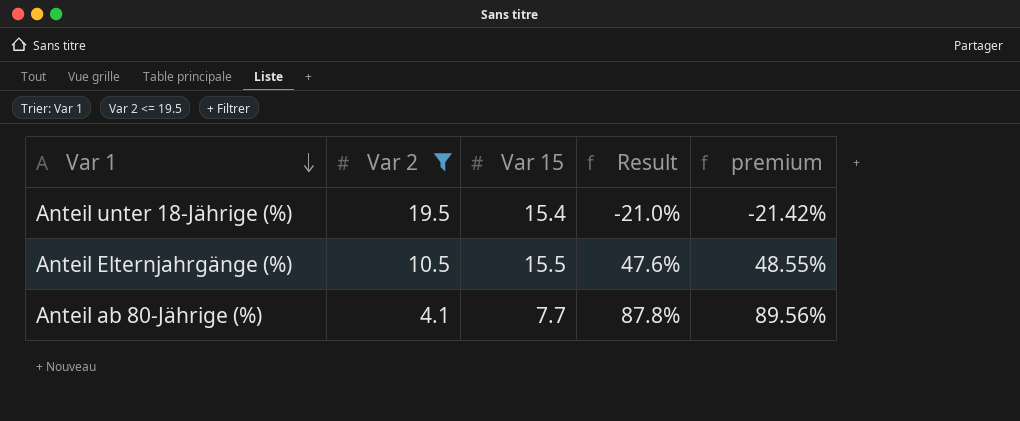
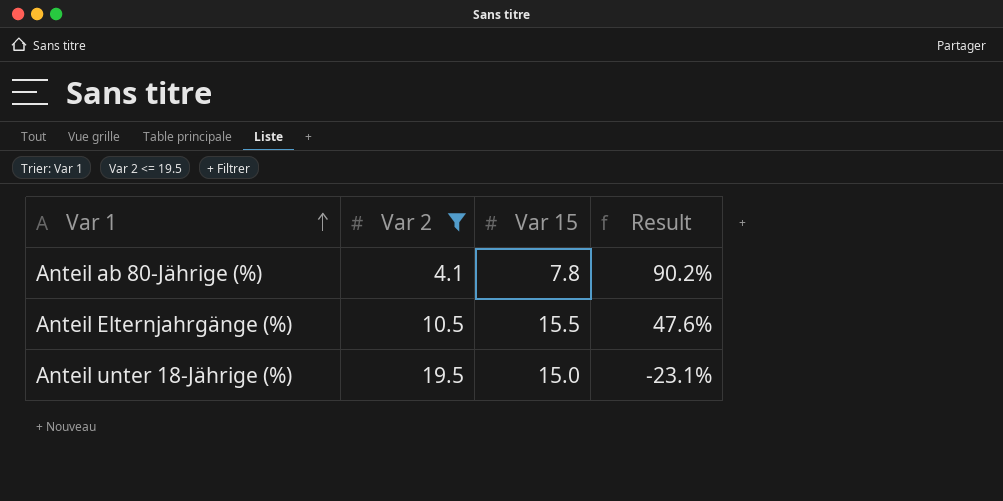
row order: Var 1 descending -> Var 1 ascending
column premium | formula: [Result] * 1.02 -> none
Anteil ab 80-Jährige (%) | Var 15: 7.7 -> 7.8
Anteil ab 80-Jährige (%) | Result: 87.8% -> 90.2%
Anteil unter 18-Jährige (%) | Var 15: 15.4 -> 15.0
Anteil unter 18-Jährige (%) | Result: -21.0% -> -23.1%

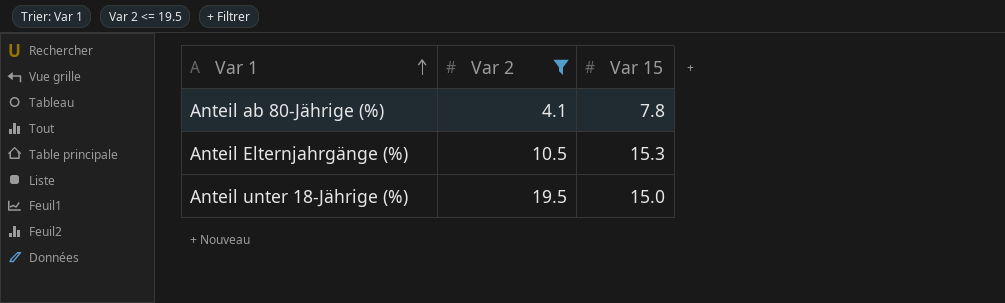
column Result | formula: ([Var 15] - [Var 2]) / [Var 2] -> none
Anteil Elternjahrgänge (%) | Var 15: 15.5 -> 15.3

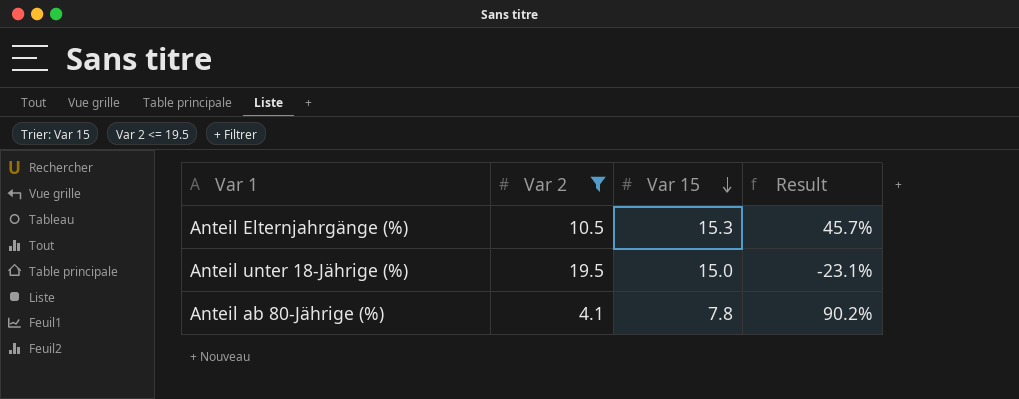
row order: Var 1 ascending -> Var 15 descending
column Result | formula: none -> ([Var 15] - [Var 2]) / [Var 2]

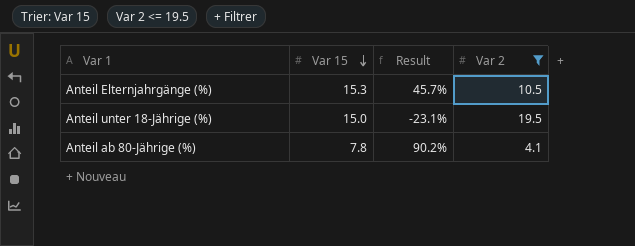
column Var 2 | position: 2 -> 4

